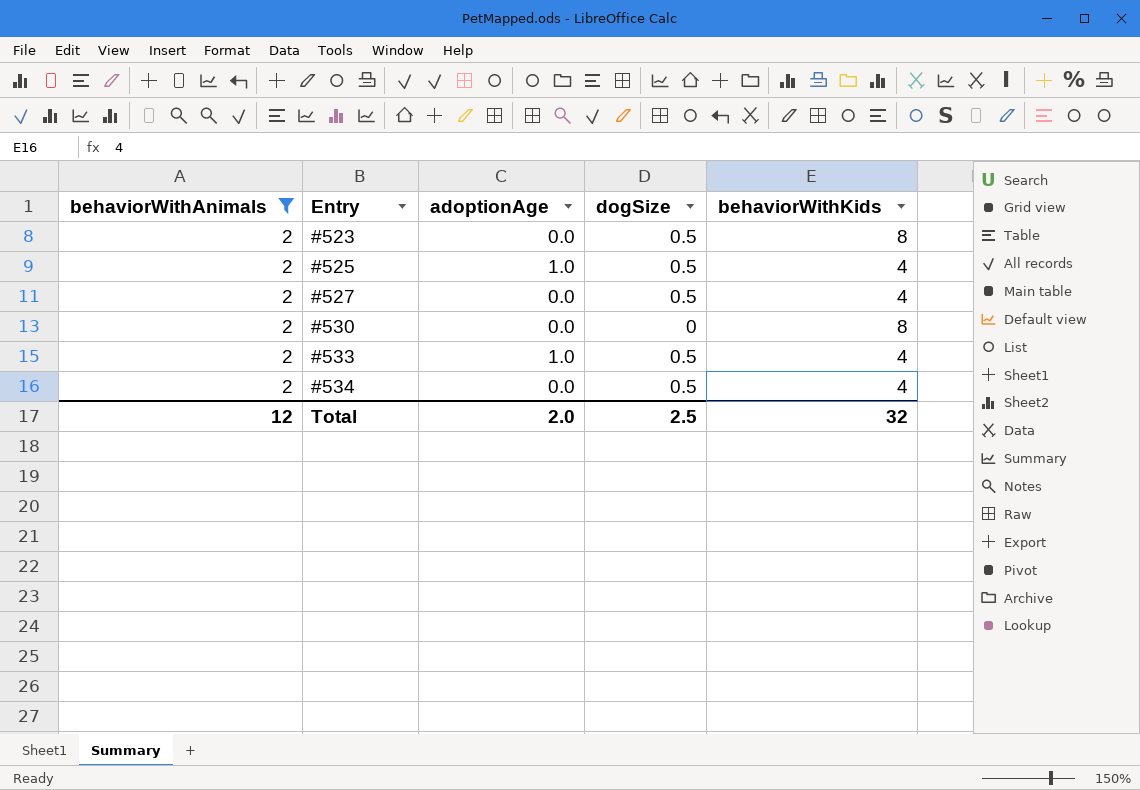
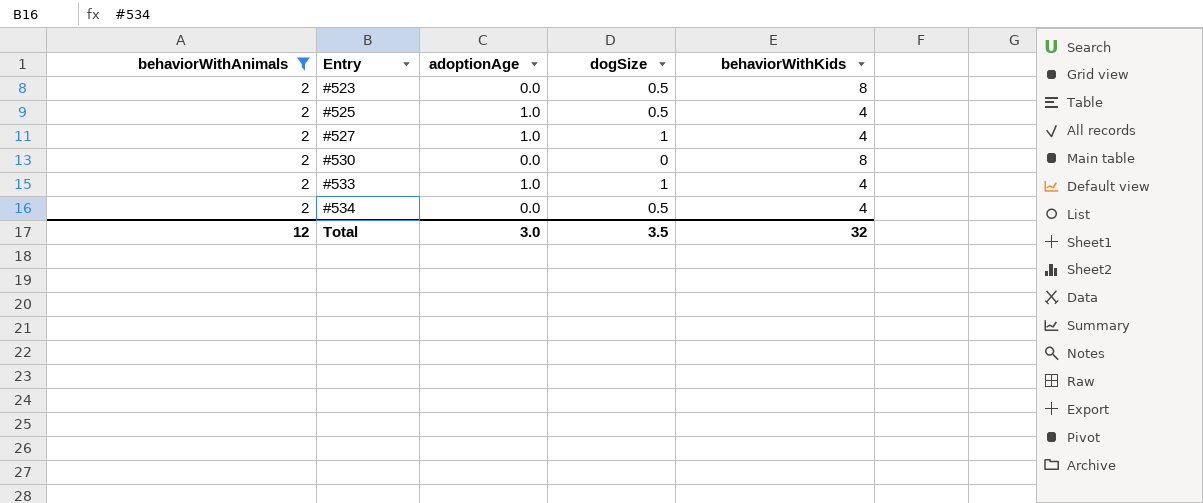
#527 | adoptionAge: 0.0 -> 1.0
#527 | dogSize: 0.5 -> 1
#533 | dogSize: 0.5 -> 1
Total | adoptionAge: 2.0 -> 3.0
Total | dogSize: 2.5 -> 3.5

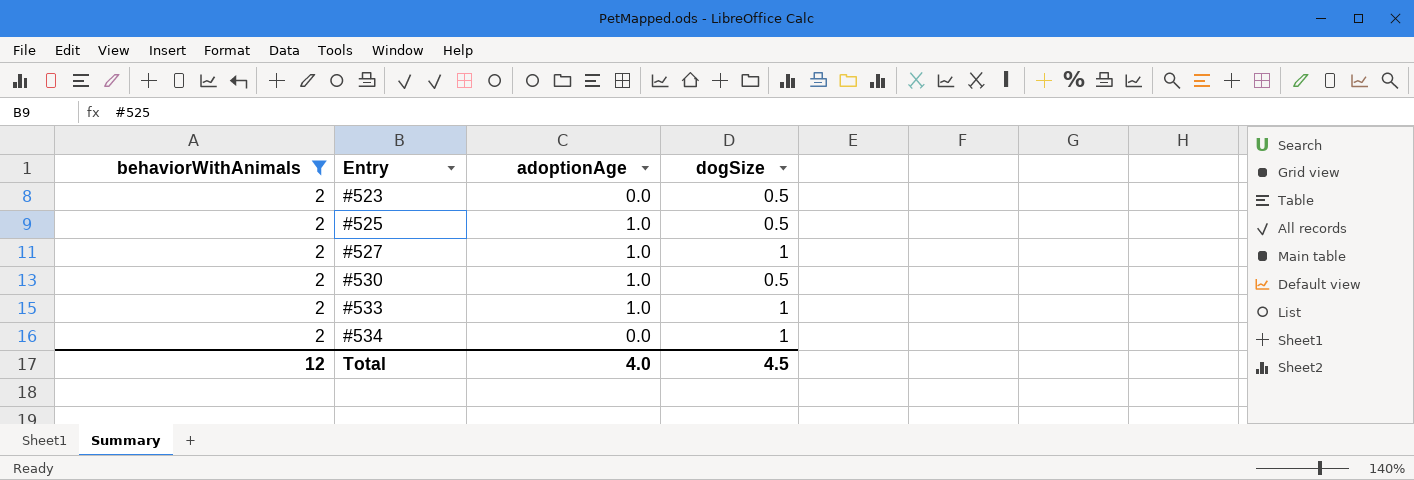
column behaviorWithKids | position: 5 -> none
#530 | adoptionAge: 0.0 -> 1.0
#530 | dogSize: 0 -> 0.5
#534 | dogSize: 0.5 -> 1
Total | adoptionAge: 3.0 -> 4.0
Total | dogSize: 3.5 -> 4.5

